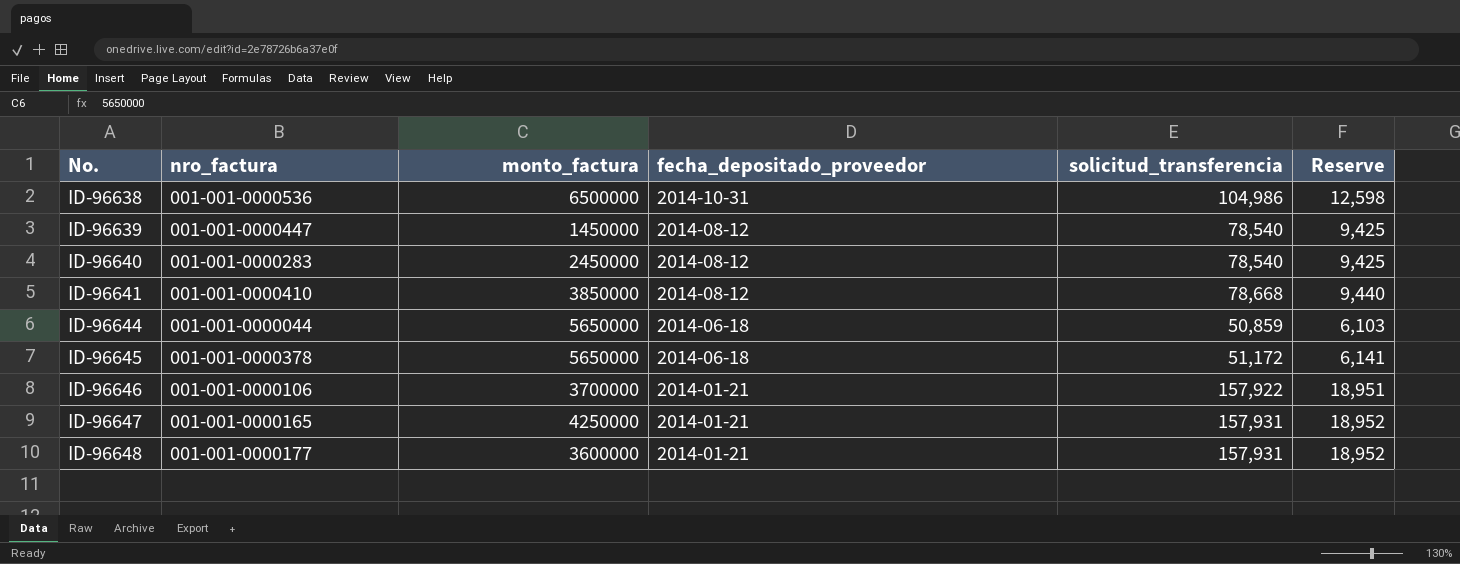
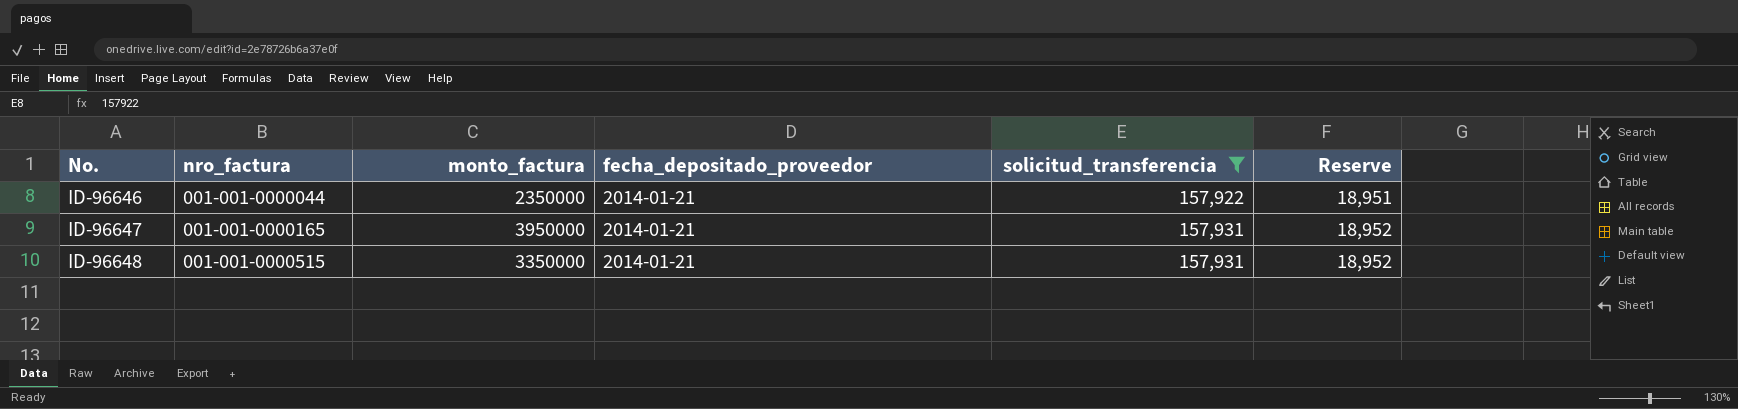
filter: none -> solicitud_transferencia >= 157,922
ID-96646 | nro_factura: 001-001-0000106 -> 001-001-0000044
ID-96646 | monto_factura: 3700000 -> 2350000
ID-96647 | monto_factura: 4250000 -> 3950000
ID-96648 | nro_factura: 001-001-0000177 -> 001-001-0000515
ID-96648 | monto_factura: 3600000 -> 3350000

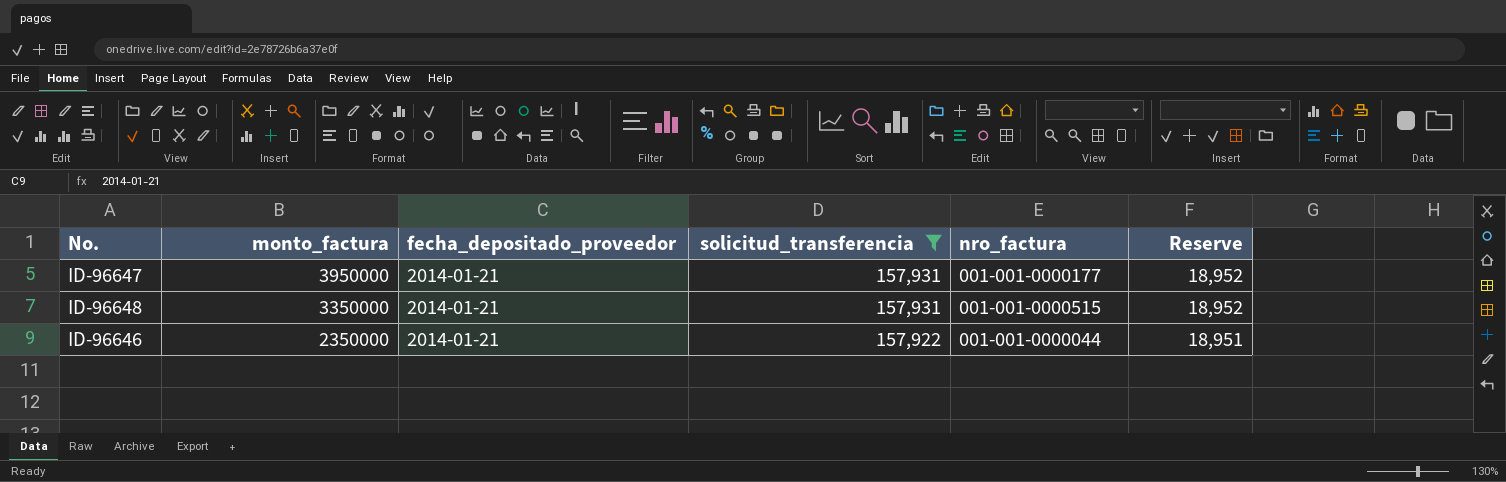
row order: No. ascending -> monto_factura descending
column nro_factura | position: 2 -> 5
ID-96647 | nro_factura: 001-001-0000165 -> 001-001-0000177

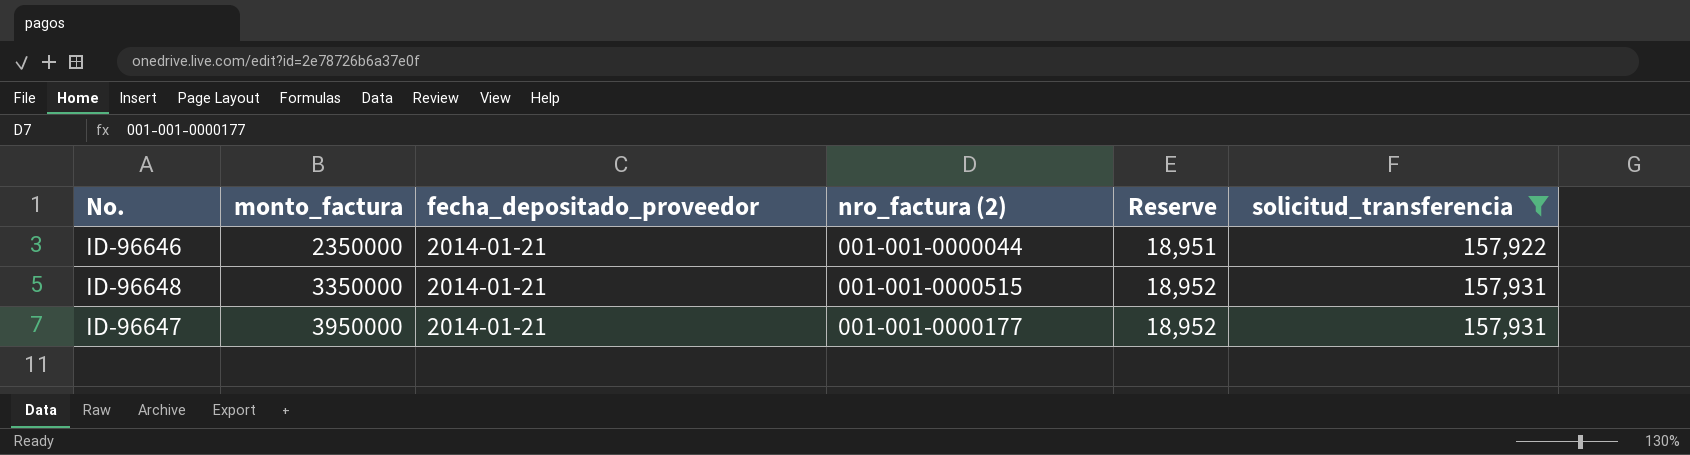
row order: monto_factura descending -> monto_factura ascending
column name: nro_factura -> nro_factura (2)
column solicitud_transferencia | position: 4 -> 6

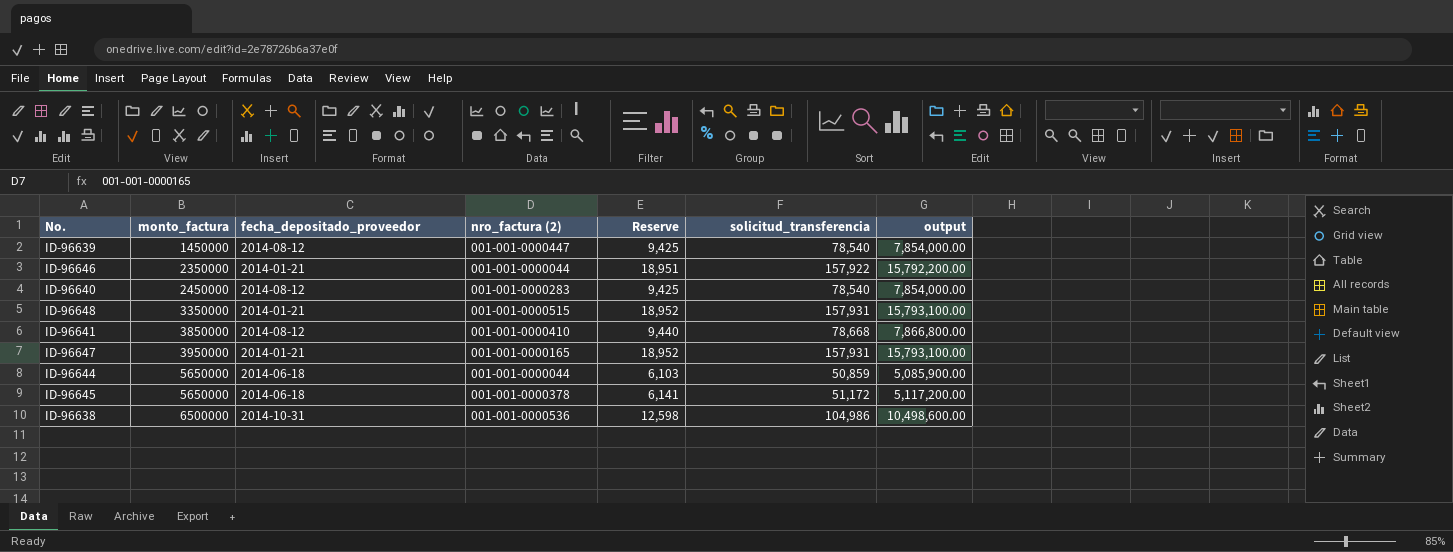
filter: solicitud_transferencia >= 157,922 -> none
column output | formula: none -> [solicitud_transferencia] * 100
ID-96647 | nro_factura (2): 001-001-0000177 -> 001-001-0000165

